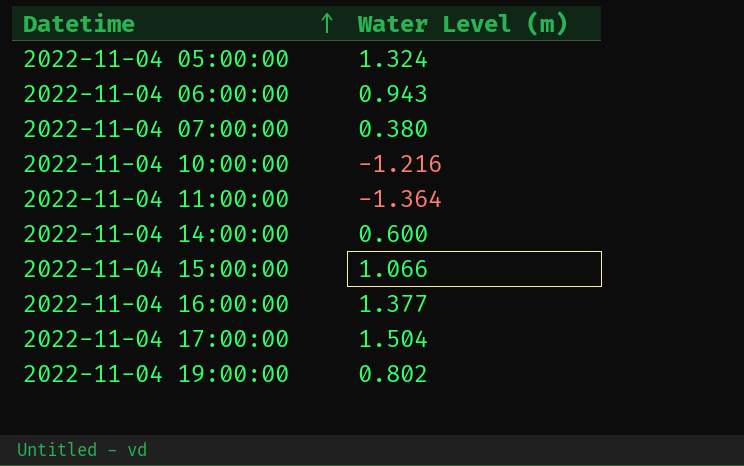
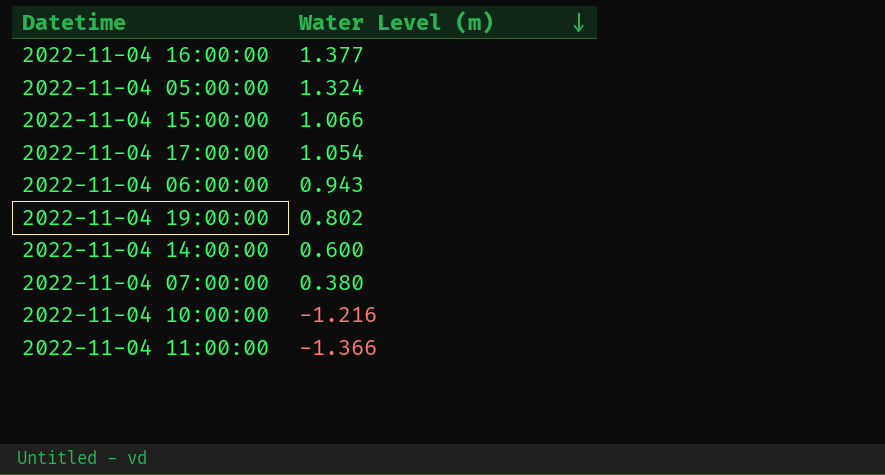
row order: Datetime ascending -> Water Level (m) descending
2022-11-04 17:00:00 | Water Level (m): 1.504 -> 1.054
2022-11-04 11:00:00 | Water Level (m): -1.364 -> -1.366

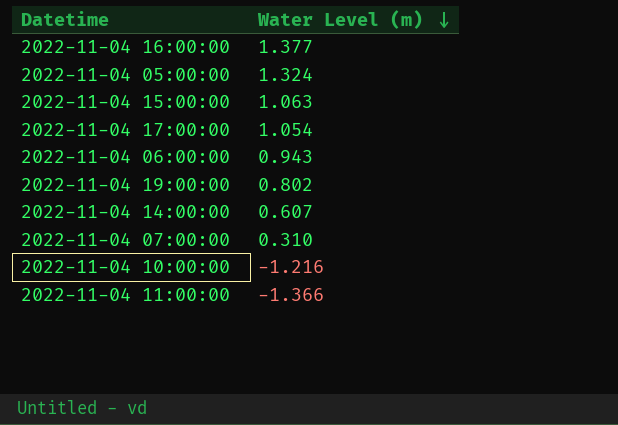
2022-11-04 15:00:00 | Water Level (m): 1.066 -> 1.063
2022-11-04 14:00:00 | Water Level (m): 0.600 -> 0.607
2022-11-04 07:00:00 | Water Level (m): 0.380 -> 0.310

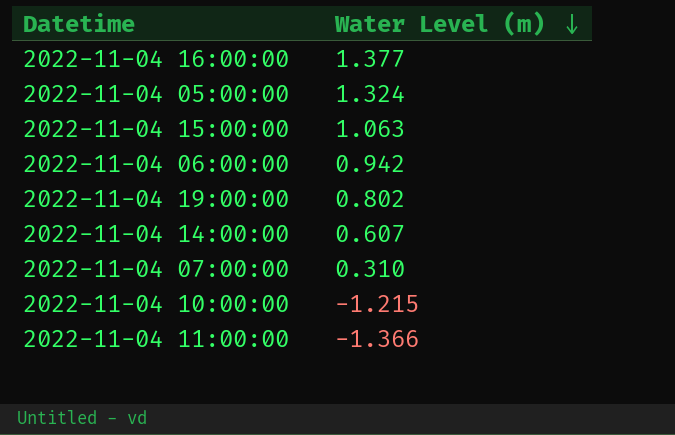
row 2022-11-04 17:00:00: 1.054 -> none
2022-11-04 06:00:00 | Water Level (m): 0.943 -> 0.942
2022-11-04 10:00:00 | Water Level (m): -1.216 -> -1.215

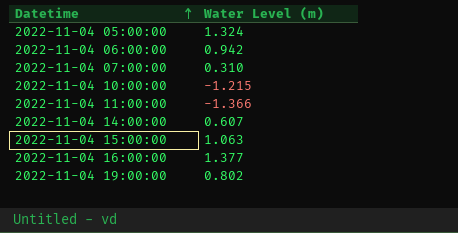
row order: Water Level (m) descending -> Datetime ascending

